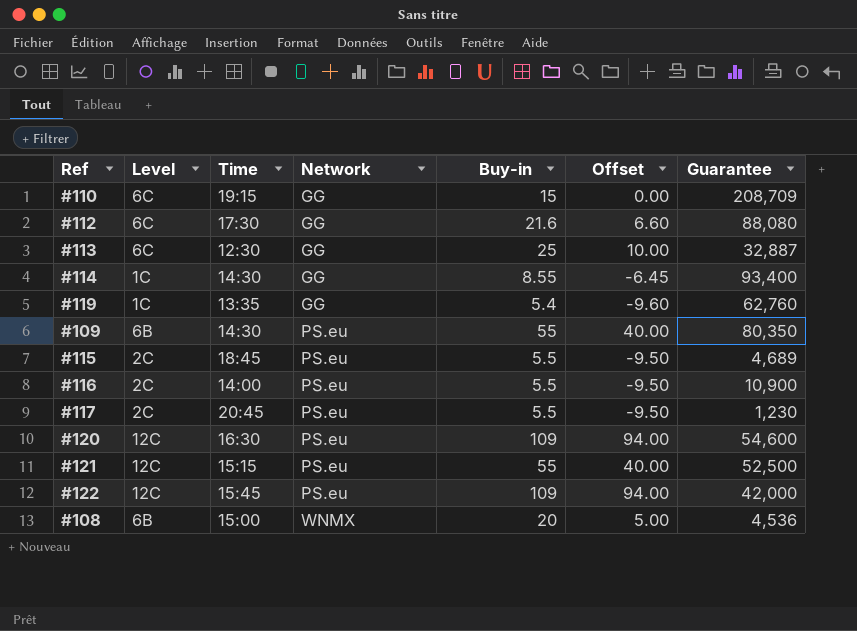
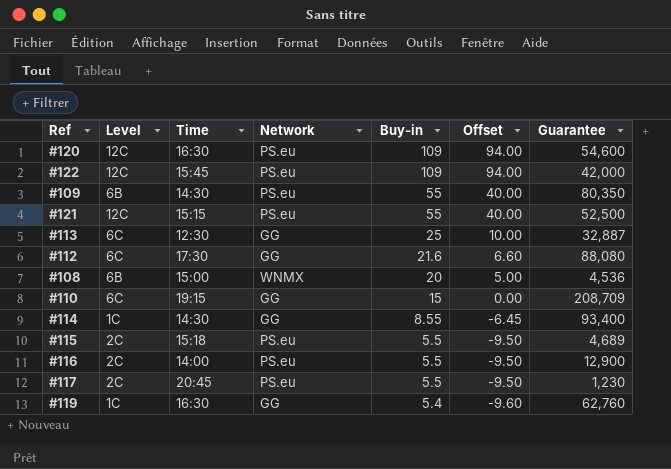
row order: Network ascending -> Buy-in descending
#115 | Time: 18:45 -> 15:18
#116 | Guarantee: 10,900 -> 12,900
#119 | Time: 13:35 -> 16:30

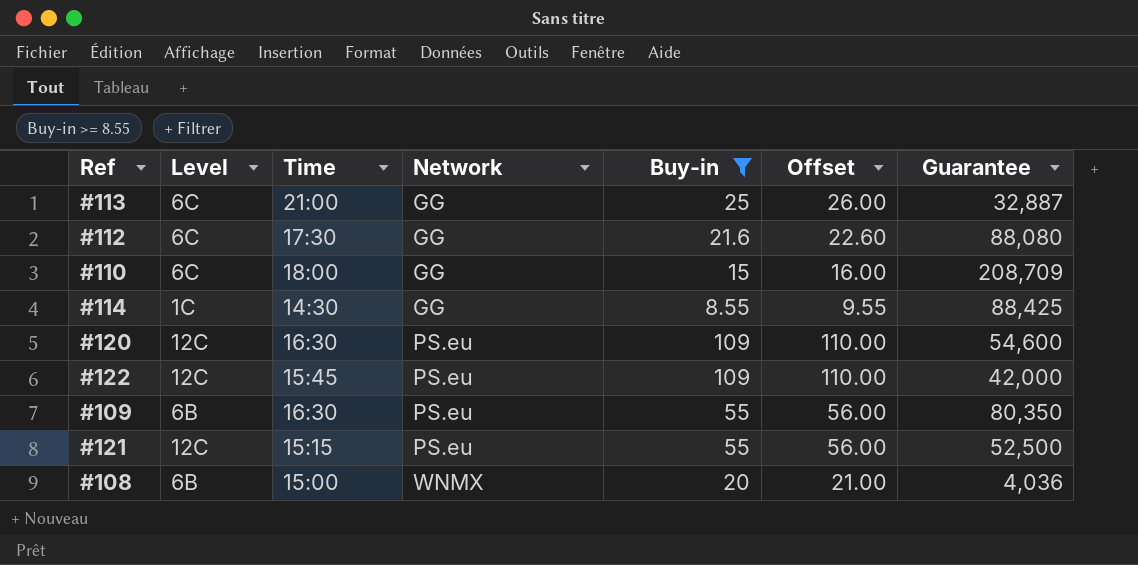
filter: none -> Buy-in >= 8.55
row order: Buy-in descending -> Network ascending
column Offset | formula: [Buy-in] - 15 -> [Buy-in] + 1
#113 | Time: 12:30 -> 21:00
#110 | Time: 19:15 -> 18:00
#114 | Guarantee: 93,400 -> 88,425
#109 | Time: 14:30 -> 16:30
#108 | Guarantee: 4,536 -> 4,036

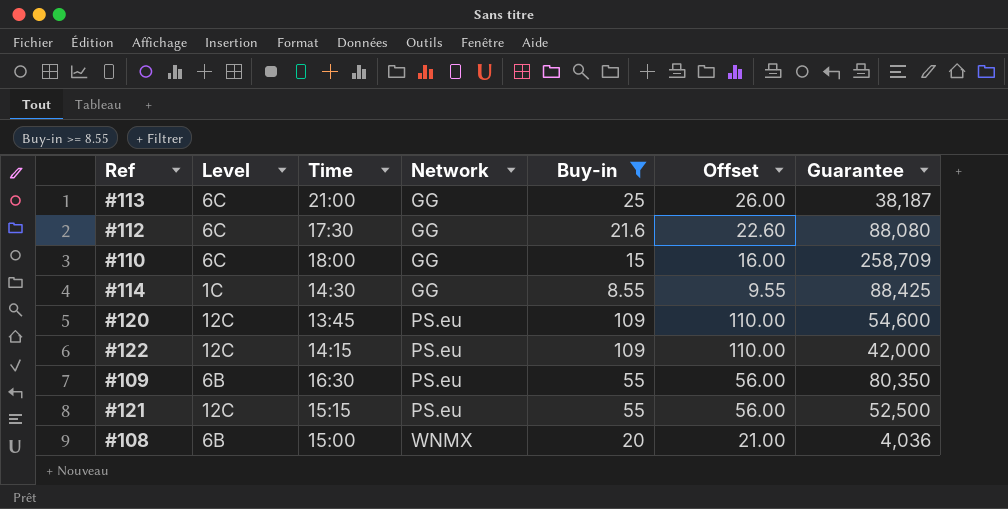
#113 | Guarantee: 32,887 -> 38,187
#110 | Guarantee: 208,709 -> 258,709
#120 | Time: 16:30 -> 13:45
#122 | Time: 15:45 -> 14:15

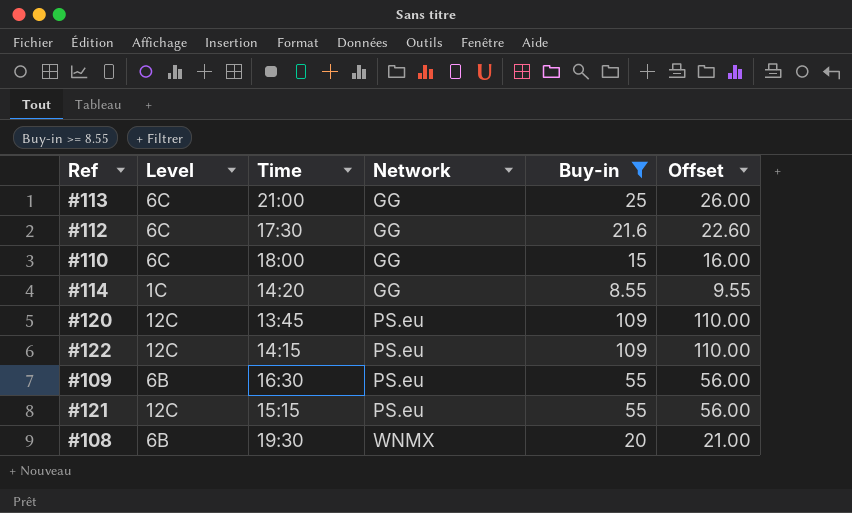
column Guarantee | position: 7 -> none
#114 | Time: 14:30 -> 14:20
#108 | Time: 15:00 -> 19:30

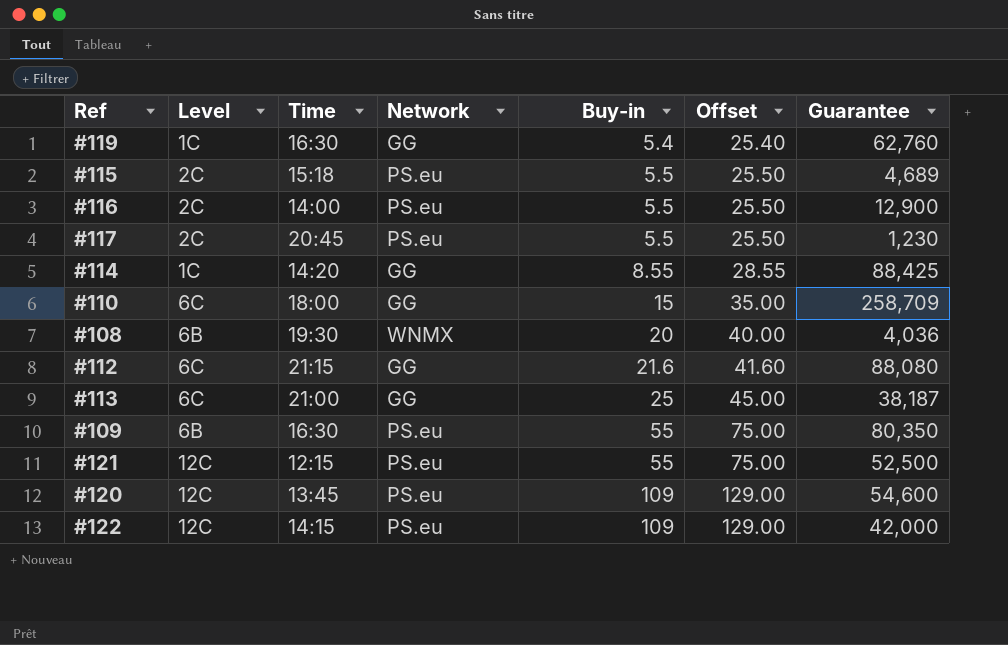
filter: Buy-in >= 8.55 -> none
row order: Network ascending -> Buy-in ascending
column Offset | formula: [Buy-in] + 1 -> [Buy-in] + 20
column Guarantee | position: none -> 7
#112 | Time: 17:30 -> 21:15
#121 | Time: 15:15 -> 12:15

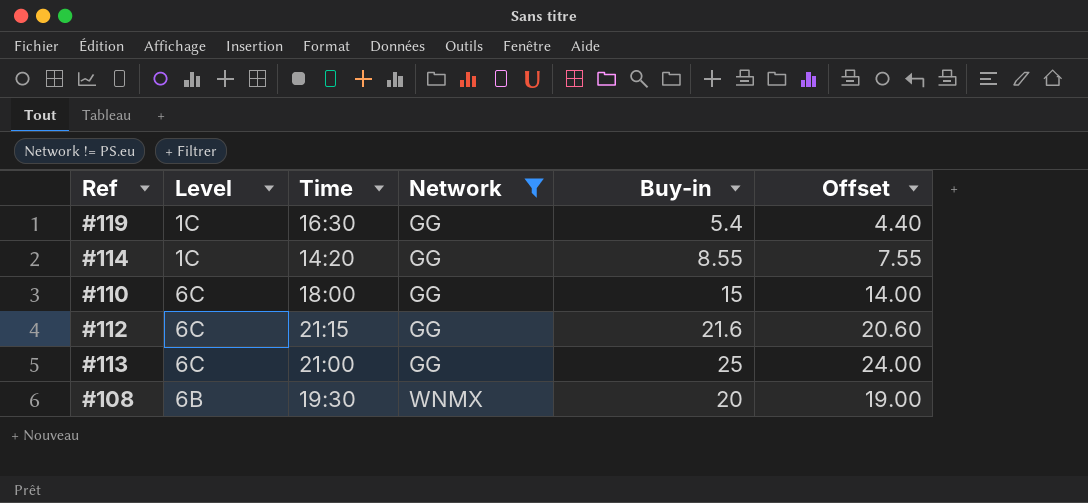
filter: none -> Network != PS.eu
row order: Buy-in ascending -> Network ascending
column Guarantee | position: 7 -> none
column Offset | formula: [Buy-in] + 20 -> [Buy-in] - 1

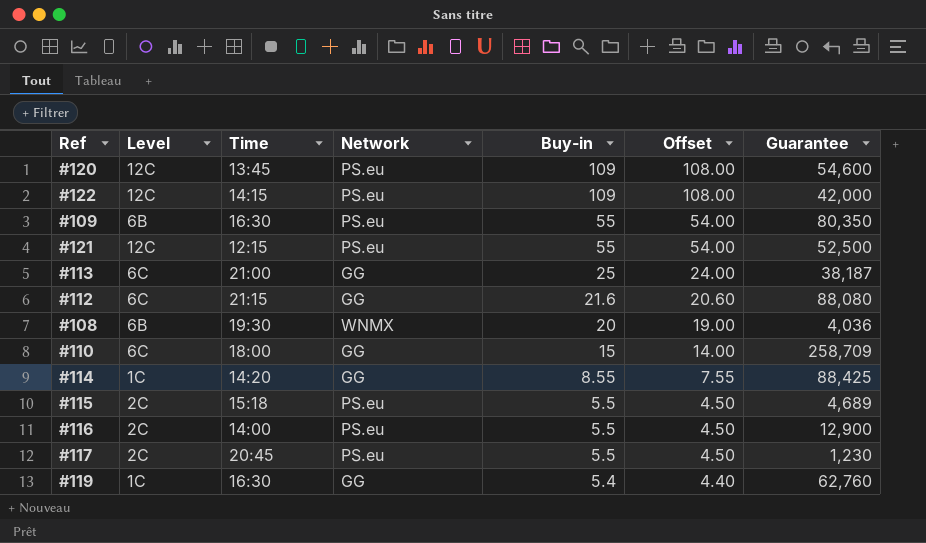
filter: Network != PS.eu -> none
row order: Network ascending -> Buy-in descending
column Guarantee | position: none -> 7

